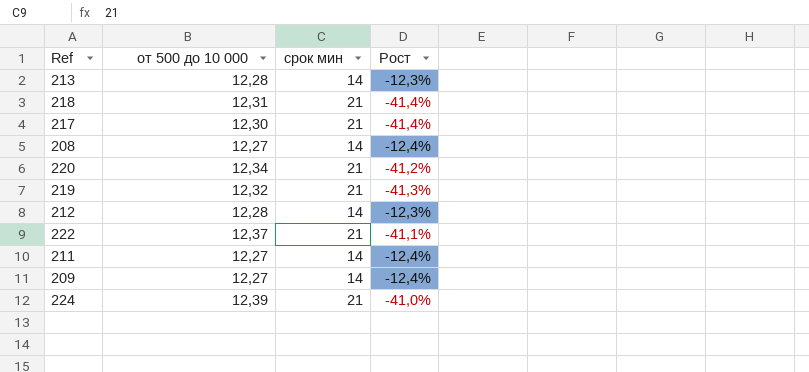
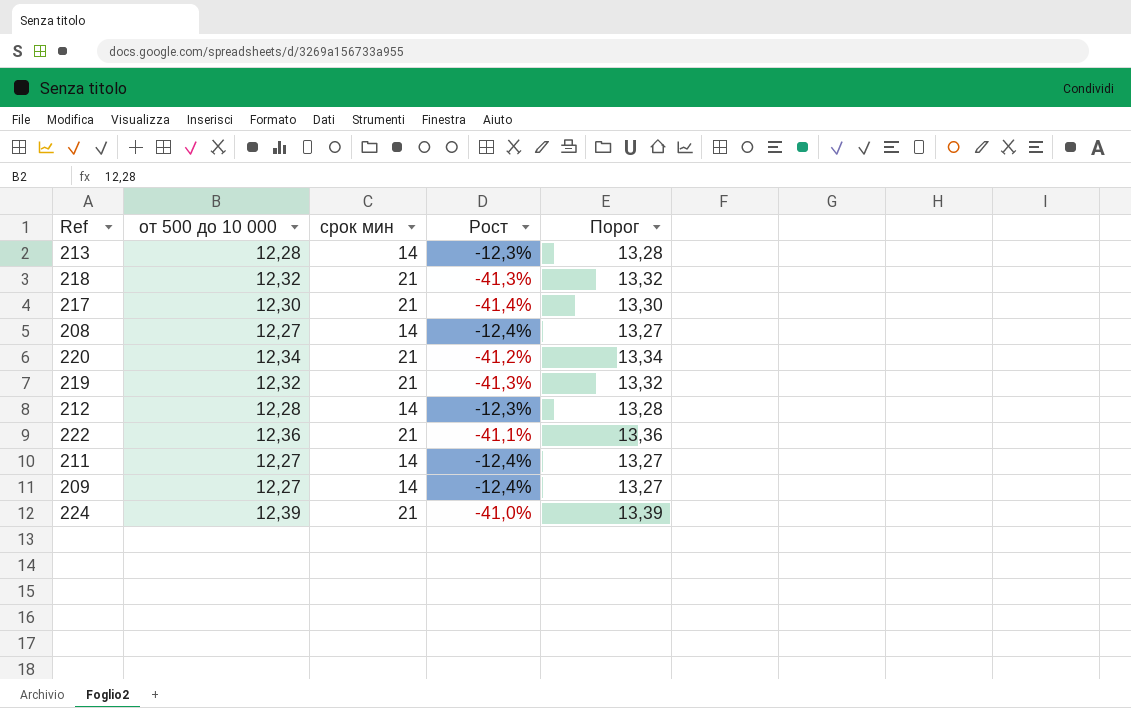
column Порог | formula: none -> [от 500 до 10 000] + 1
218 | от 500 до 10 000: 12,31 -> 12,32
218 | Рост: -41,4% -> -41,3%
222 | от 500 до 10 000: 12,37 -> 12,36

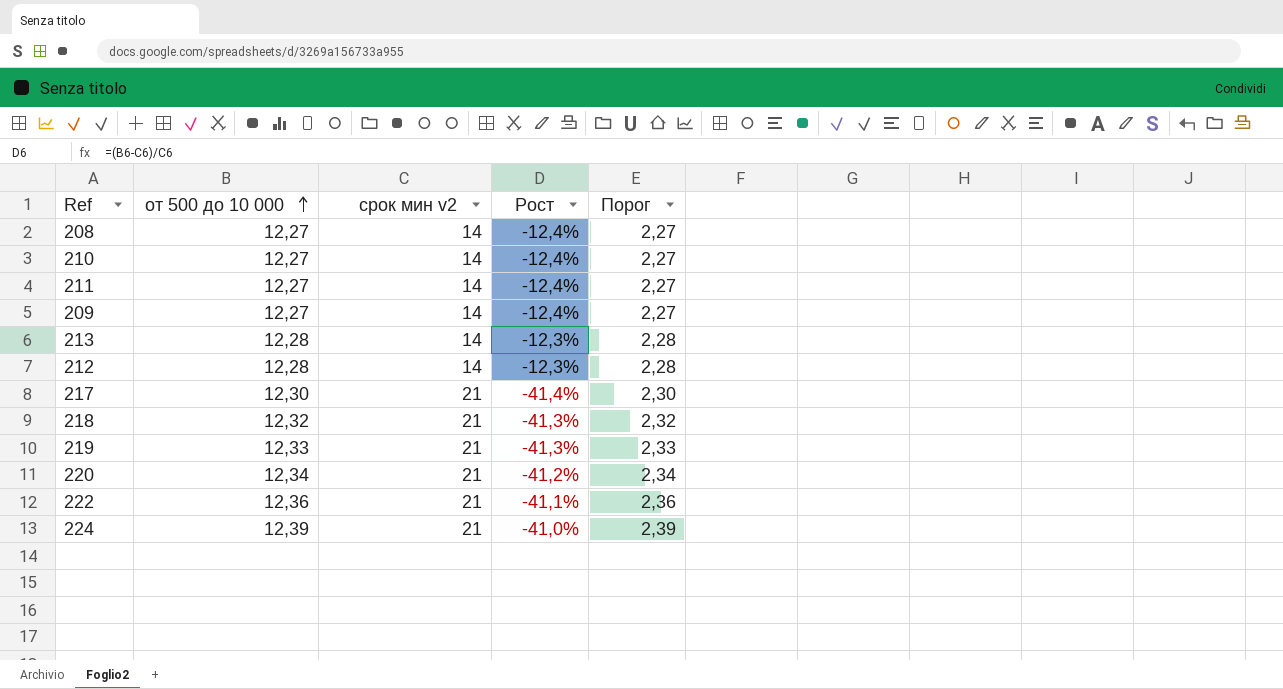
row order: none -> от 500 до 10 000 ascending
column name: срок мин -> срок мин v2
column Порог | formula: [от 500 до 10 000] + 1 -> [от 500 до 10 000] - 10
row 210: none -> 12,27 | 14 | -12,4% | 2,27
219 | от 500 до 10 000: 12,32 -> 12,33

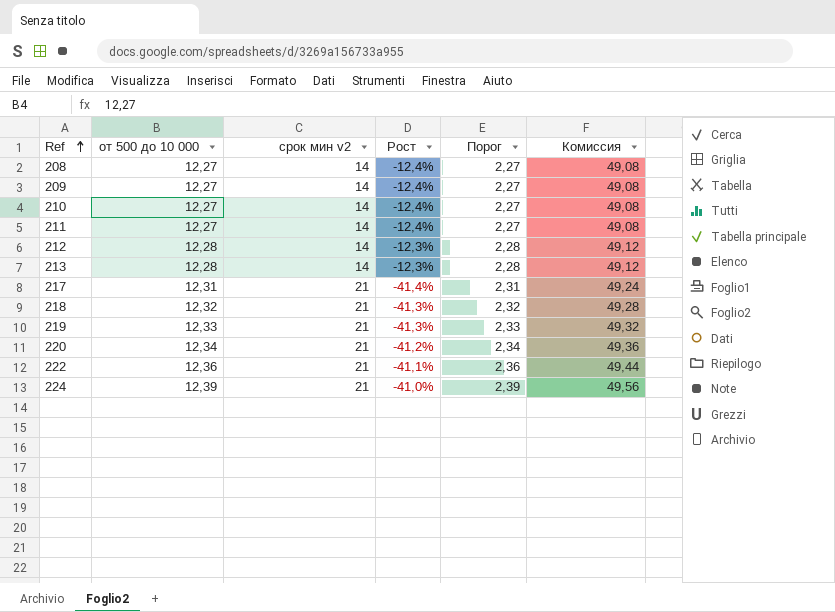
row order: от 500 до 10 000 ascending -> Ref ascending
column Комиссия | formula: none -> [от 500 до 10 000] * 4
217 | от 500 до 10 000: 12,30 -> 12,31
217 | Порог: 2,30 -> 2,31

